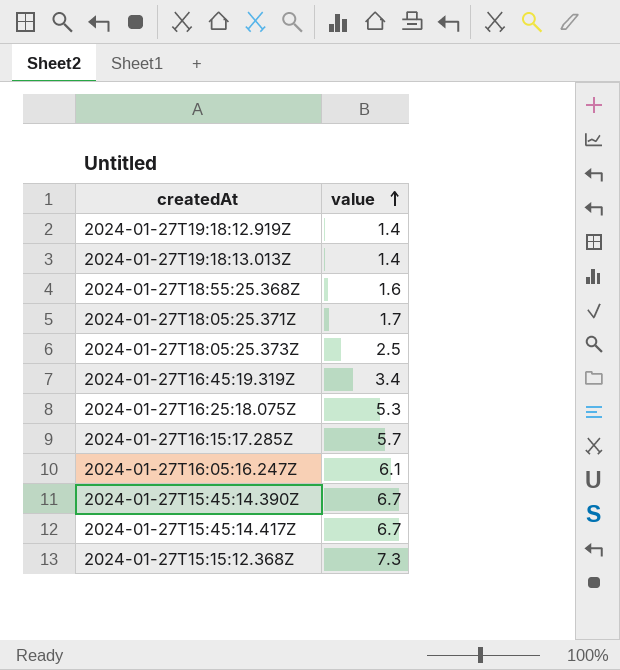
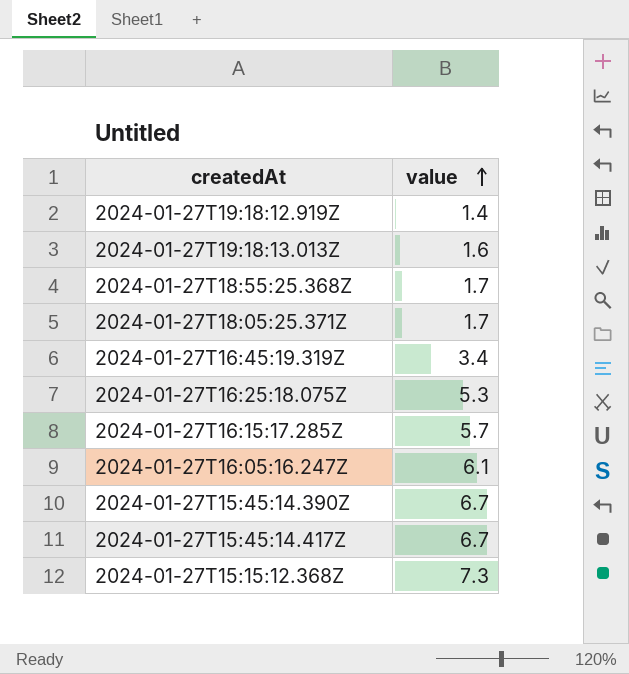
row 2024-01-27T18:05:25.373Z: 2.5 -> none
2024-01-27T19:18:13.013Z | value: 1.4 -> 1.6
2024-01-27T18:55:25.368Z | value: 1.6 -> 1.7

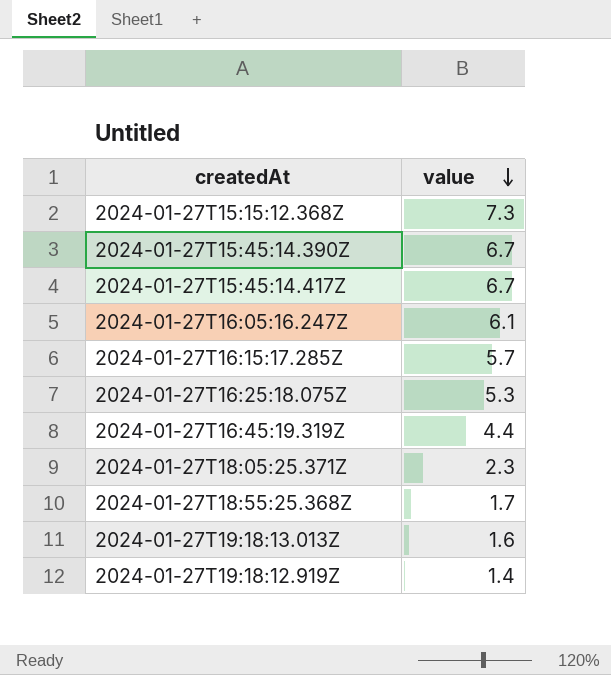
row order: value ascending -> value descending
2024-01-27T16:45:19.319Z | value: 3.4 -> 4.4
2024-01-27T18:05:25.371Z | value: 1.7 -> 2.3

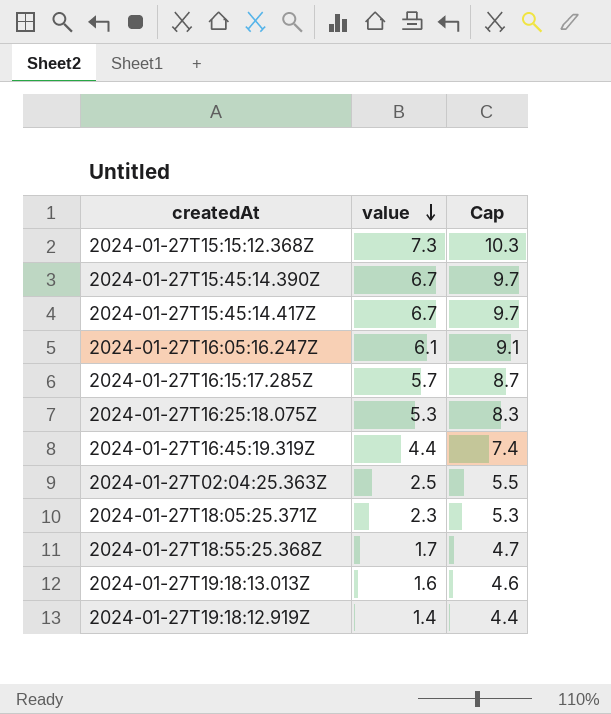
column Cap | formula: none -> [value] + 3
row 2024-01-27T02:04:25.363Z: none -> 2.5 | 5.5

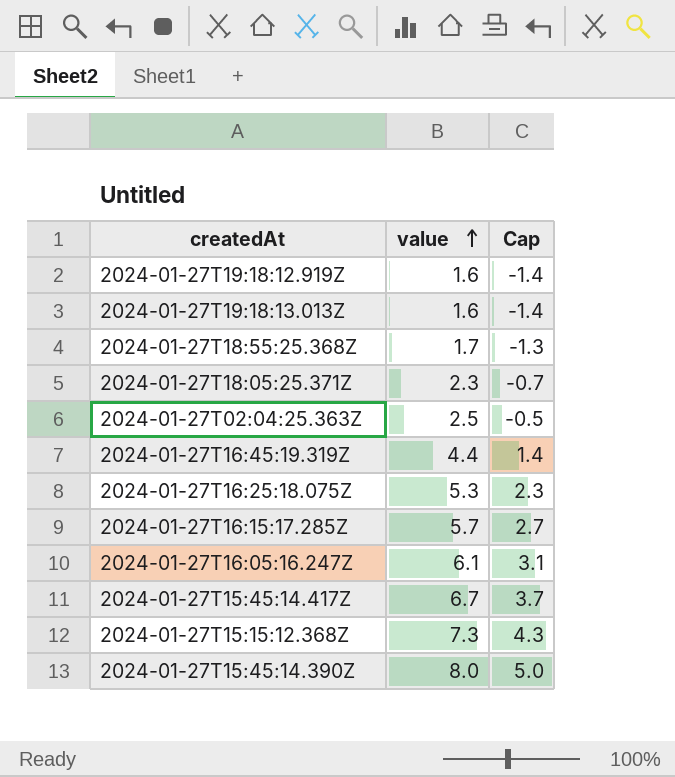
row order: value descending -> value ascending
column Cap | formula: [value] + 3 -> [value] - 3
2024-01-27T19:18:12.919Z | value: 1.4 -> 1.6
2024-01-27T15:45:14.390Z | value: 6.7 -> 8.0

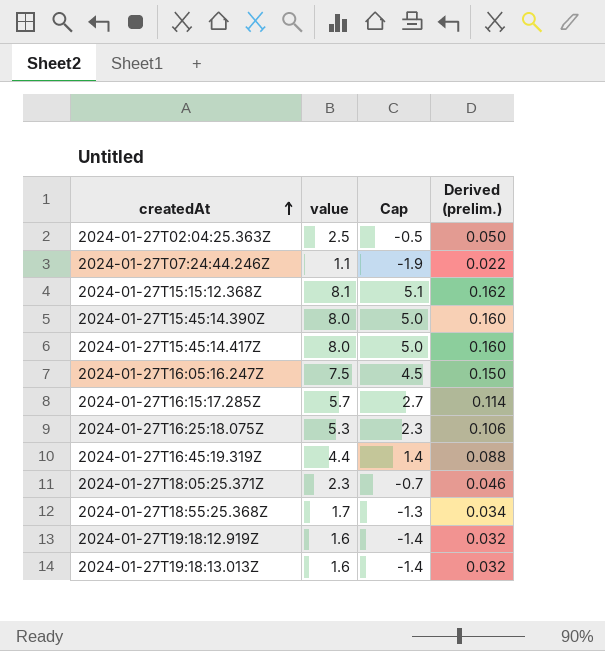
row order: value ascending -> createdAt ascending
column Derived (prelim.) | formula: none -> [value] * 0.02
row 2024-01-27T07:24:44.246Z: none -> 1.1 | -1.9 | 0.022
2024-01-27T15:15:12.368Z | value: 7.3 -> 8.1
2024-01-27T15:15:12.368Z | Cap: 4.3 -> 5.1
2024-01-27T15:45:14.417Z | value: 6.7 -> 8.0
2024-01-27T15:45:14.417Z | Cap: 3.7 -> 5.0
2024-01-27T16:05:16.247Z | value: 6.1 -> 7.5
2024-01-27T16:05:16.247Z | Cap: 3.1 -> 4.5

